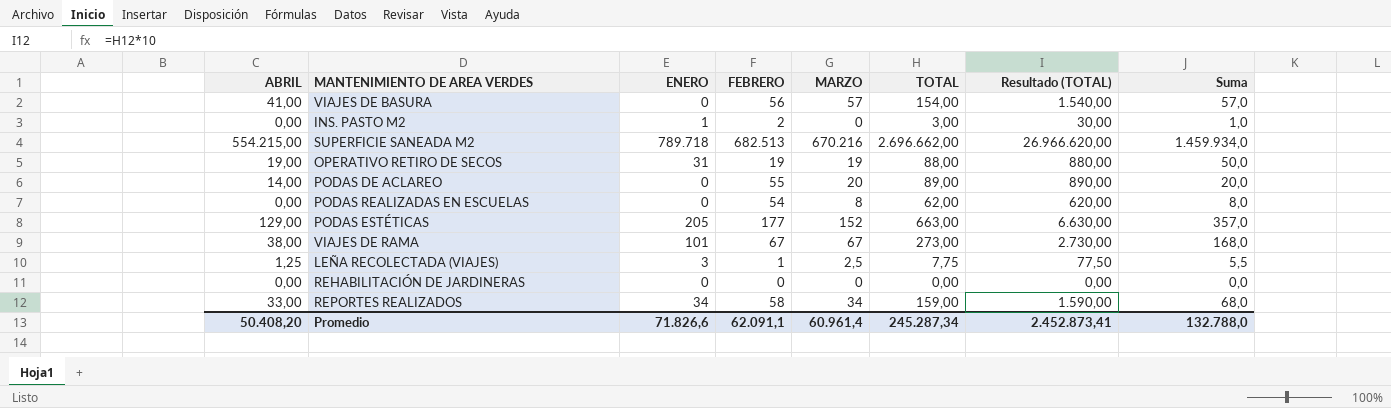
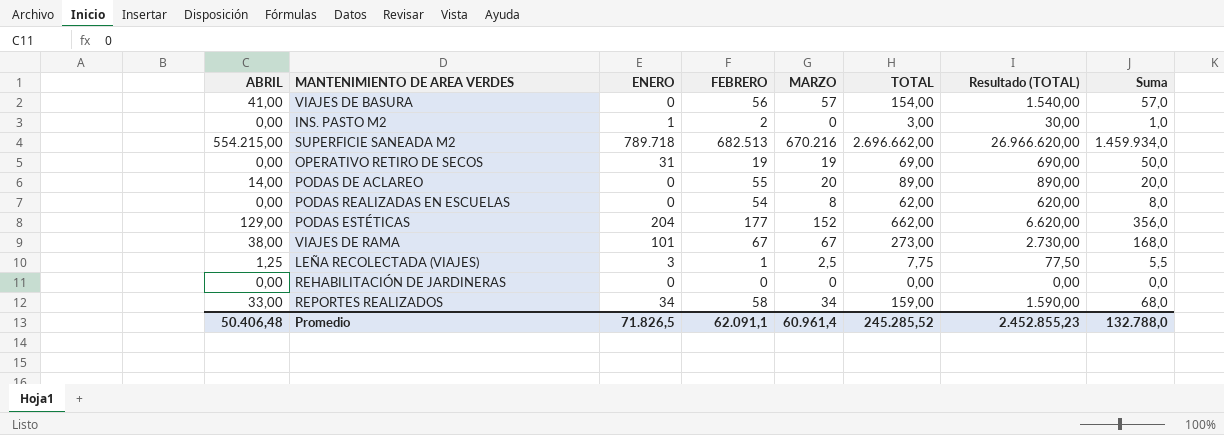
OPERATIVO RETIRO DE SECOS | ABRIL: 19,00 -> 0,00
OPERATIVO RETIRO DE SECOS | TOTAL: 88,00 -> 69,00
OPERATIVO RETIRO DE SECOS | Resultado (TOTAL): 880,00 -> 690,00
PODAS ESTÉTICAS | ENERO: 205 -> 204
PODAS ESTÉTICAS | TOTAL: 663,00 -> 662,00
PODAS ESTÉTICAS | Resultado (TOTAL): 6.630,00 -> 6.620,00
PODAS ESTÉTICAS | Suma: 357,0 -> 356,0
Promedio | ABRIL: 50.408,20 -> 50.406,48
Promedio | ENERO: 71.826,6 -> 71.826,5
Promedio | TOTAL: 245.287,34 -> 245.285,52
Promedio | Resultado (TOTAL): 2.452.873,41 -> 2.452.855,23

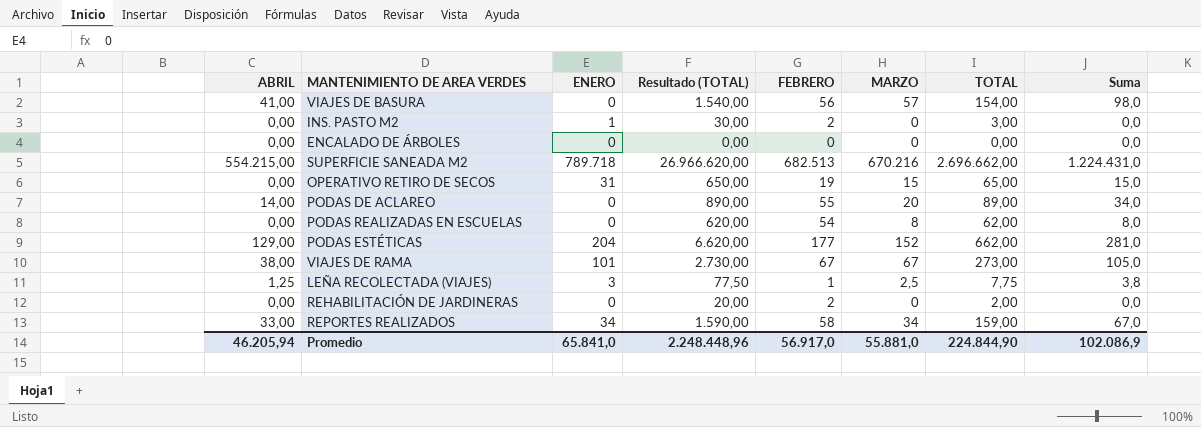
column Resultado (TOTAL) | position: 7 -> 4
column Suma | formula: [ENERO] + [MARZO] -> [ABRIL] + [MARZO]
row ENCALADO DE ÁRBOLES: none -> 0,00 | 0 | 0,00 | 0 | 0 | 0,00 | 0,0
OPERATIVO RETIRO DE SECOS | Resultado (TOTAL): 690,00 -> 650,00
OPERATIVO RETIRO DE SECOS | MARZO: 19 -> 15
OPERATIVO RETIRO DE SECOS | TOTAL: 69,00 -> 65,00
REHABILITACIÓN DE JARDINERAS | Resultado (TOTAL): 0,00 -> 20,00
REHABILITACIÓN DE JARDINERAS | FEBRERO: 0 -> 2
REHABILITACIÓN DE JARDINERAS | TOTAL: 0,00 -> 2,00
Promedio | ABRIL: 50.406,48 -> 46.205,94
Promedio | ENERO: 71.826,5 -> 65.841,0
Promedio | Resultado (TOTAL): 2.452.855,23 -> 2.248.448,96
Promedio | FEBRERO: 62.091,1 -> 56.917,0
Promedio | MARZO: 60.961,4 -> 55.881,0
Promedio | TOTAL: 245.285,52 -> 224.844,90
Promedio | Suma: 132.788,0 -> 102.086,9

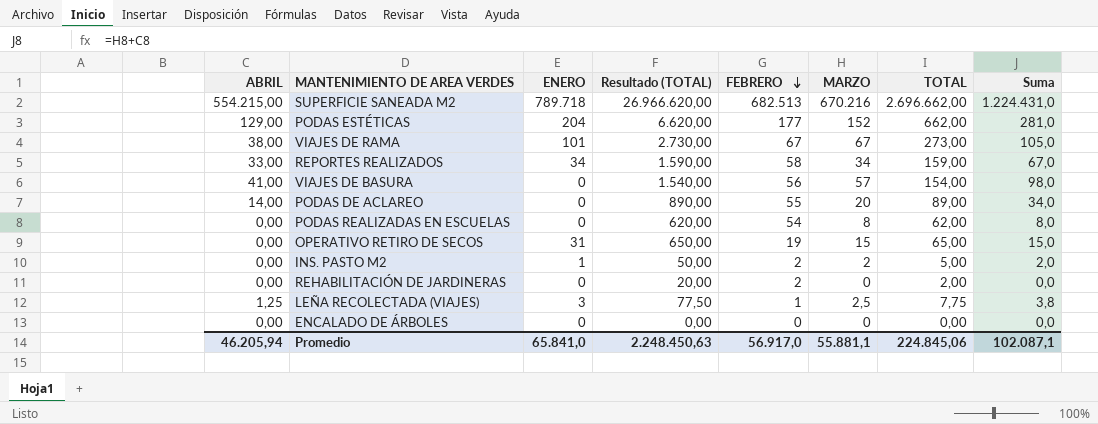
row order: none -> FEBRERO descending
INS. PASTO M2 | Resultado (TOTAL): 30,00 -> 50,00
INS. PASTO M2 | MARZO: 0 -> 2
INS. PASTO M2 | TOTAL: 3,00 -> 5,00
INS. PASTO M2 | Suma: 0,0 -> 2,0
Promedio | Resultado (TOTAL): 2.248.448,96 -> 2.248.450,63
Promedio | MARZO: 55.881,0 -> 55.881,1
Promedio | TOTAL: 224.844,90 -> 224.845,06
Promedio | Suma: 102.086,9 -> 102.087,1

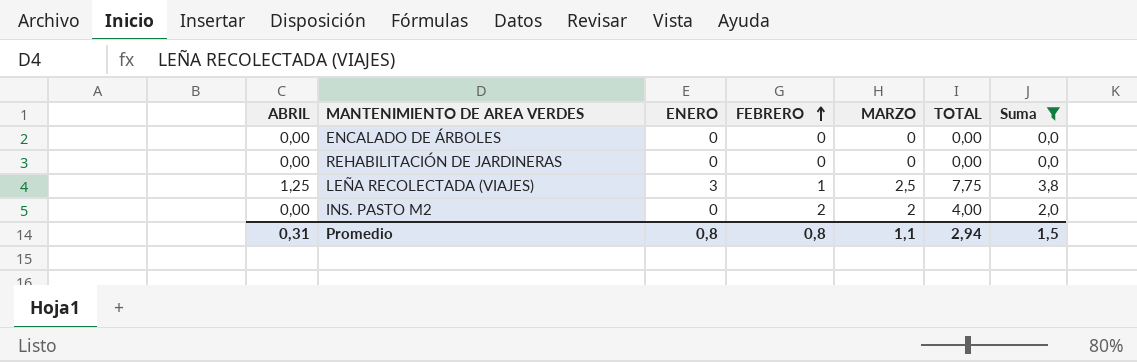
filter: none -> Suma <= 3,8
row order: FEBRERO descending -> FEBRERO ascending
column Resultado (TOTAL) | formula: [TOTAL] * 10 -> none
REHABILITACIÓN DE JARDINERAS | FEBRERO: 2 -> 0
REHABILITACIÓN DE JARDINERAS | TOTAL: 2,00 -> 0,00
INS. PASTO M2 | ENERO: 1 -> 0
INS. PASTO M2 | TOTAL: 5,00 -> 4,00
Promedio | ABRIL: 46.205,94 -> 0,31
Promedio | ENERO: 65.841,0 -> 0,8
Promedio | FEBRERO: 56.917,0 -> 0,8
Promedio | MARZO: 55.881,1 -> 1,1
Promedio | TOTAL: 224.845,06 -> 2,94
Promedio | Suma: 102.087,1 -> 1,5

